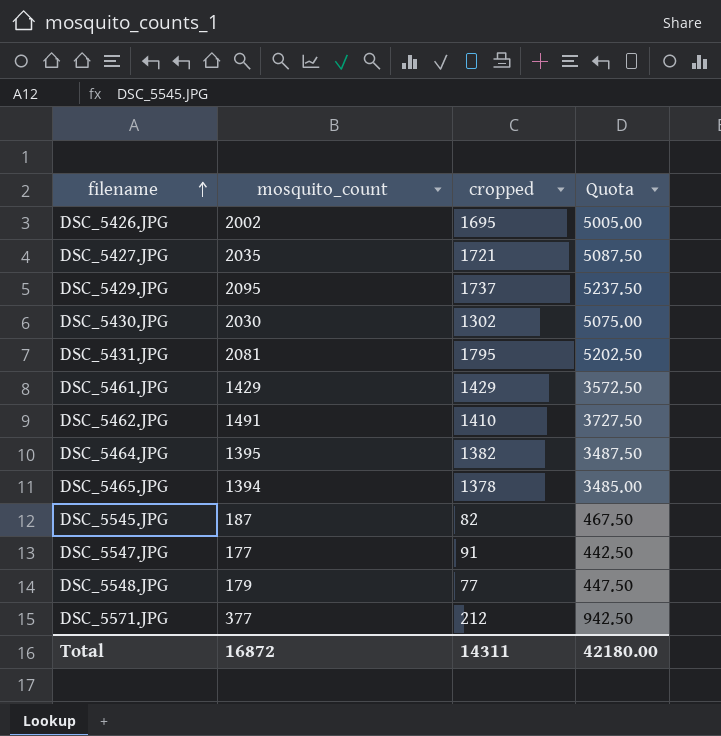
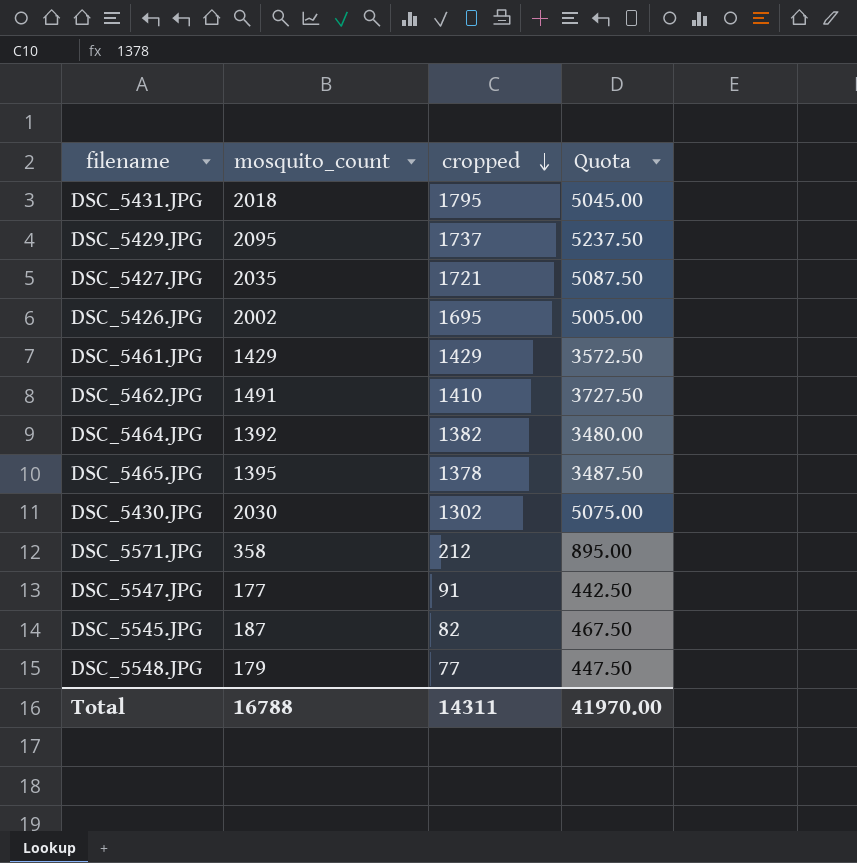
row order: filename ascending -> cropped descending
DSC_5431.JPG | mosquito_count: 2081 -> 2018
DSC_5431.JPG | Quota: 5202.50 -> 5045.00
DSC_5464.JPG | mosquito_count: 1395 -> 1392
DSC_5464.JPG | Quota: 3487.50 -> 3480.00
DSC_5465.JPG | mosquito_count: 1394 -> 1395
DSC_5465.JPG | Quota: 3485.00 -> 3487.50
DSC_5571.JPG | mosquito_count: 377 -> 358
DSC_5571.JPG | Quota: 942.50 -> 895.00
Total | mosquito_count: 16872 -> 16788
Total | Quota: 42180.00 -> 41970.00

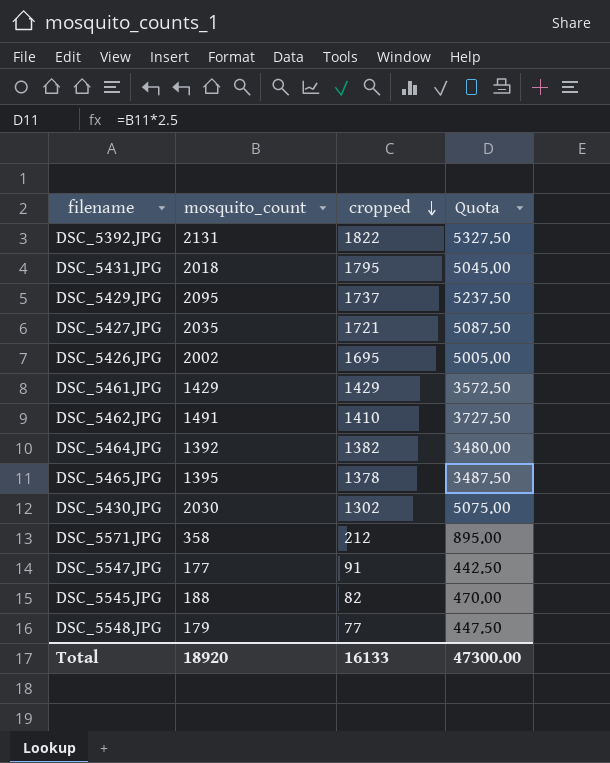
row DSC_5392.JPG: none -> 2131 | 1822 | 5327.50
DSC_5545.JPG | mosquito_count: 187 -> 188
DSC_5545.JPG | Quota: 467.50 -> 470.00
Total | mosquito_count: 16788 -> 18920
Total | cropped: 14311 -> 16133
Total | Quota: 41970.00 -> 47300.00

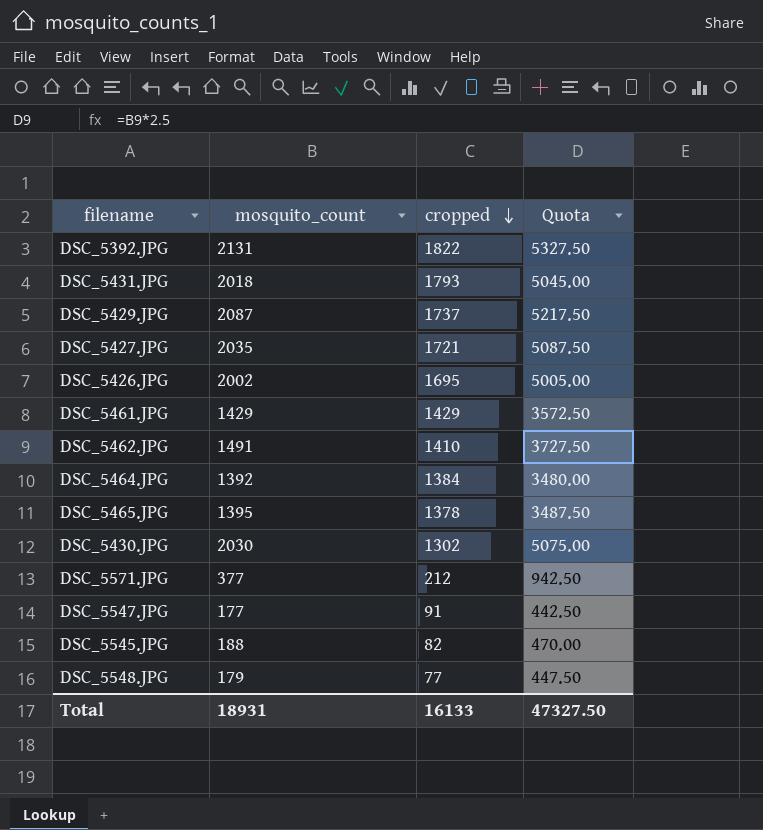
DSC_5431.JPG | cropped: 1795 -> 1793
DSC_5429.JPG | mosquito_count: 2095 -> 2087
DSC_5429.JPG | Quota: 5237.50 -> 5217.50
DSC_5464.JPG | cropped: 1382 -> 1384
DSC_5571.JPG | mosquito_count: 358 -> 377
DSC_5571.JPG | Quota: 895.00 -> 942.50
Total | mosquito_count: 18920 -> 18931
Total | Quota: 47300.00 -> 47327.50

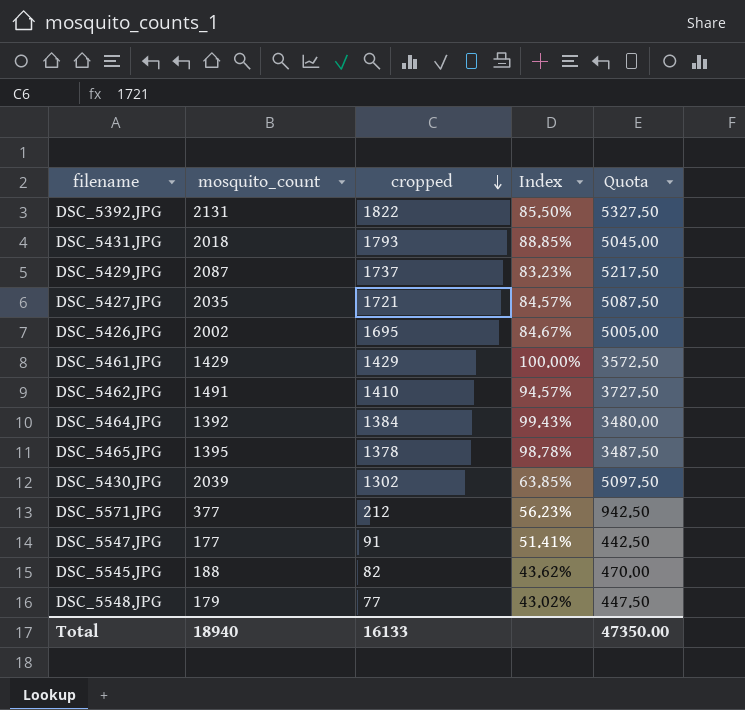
column Index | formula: none -> [cropped] / [mosquito_count]
DSC_5430.JPG | mosquito_count: 2030 -> 2039
DSC_5430.JPG | Quota: 5075.00 -> 5097.50
Total | mosquito_count: 18931 -> 18940
Total | Quota: 47327.50 -> 47350.00

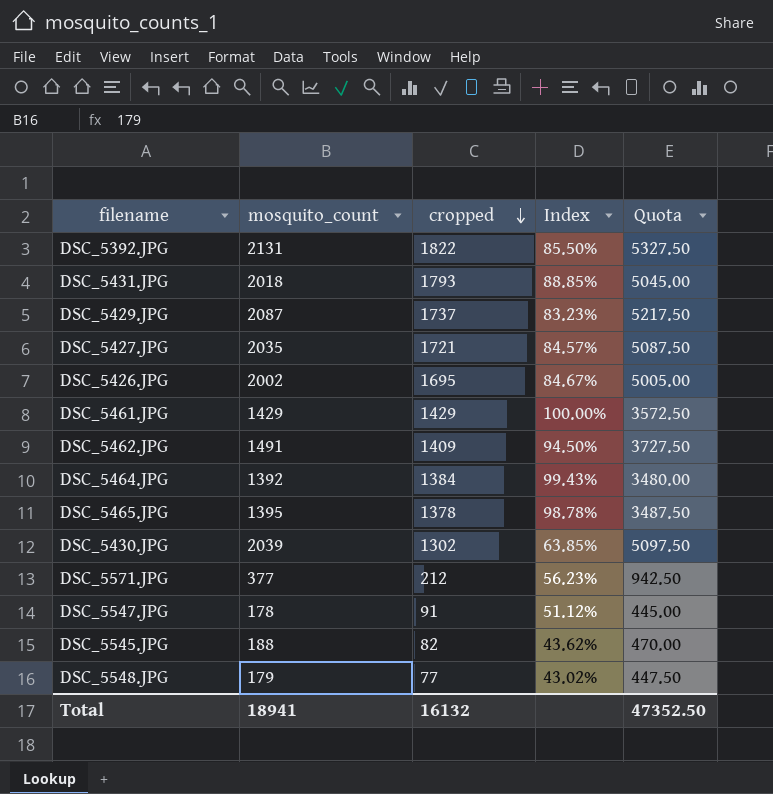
DSC_5462.JPG | cropped: 1410 -> 1409
DSC_5462.JPG | Index: 94.57% -> 94.50%
DSC_5547.JPG | mosquito_count: 177 -> 178
DSC_5547.JPG | Index: 51.41% -> 51.12%
DSC_5547.JPG | Quota: 442.50 -> 445.00
Total | mosquito_count: 18940 -> 18941
Total | cropped: 16133 -> 16132
Total | Quota: 47350.00 -> 47352.50

